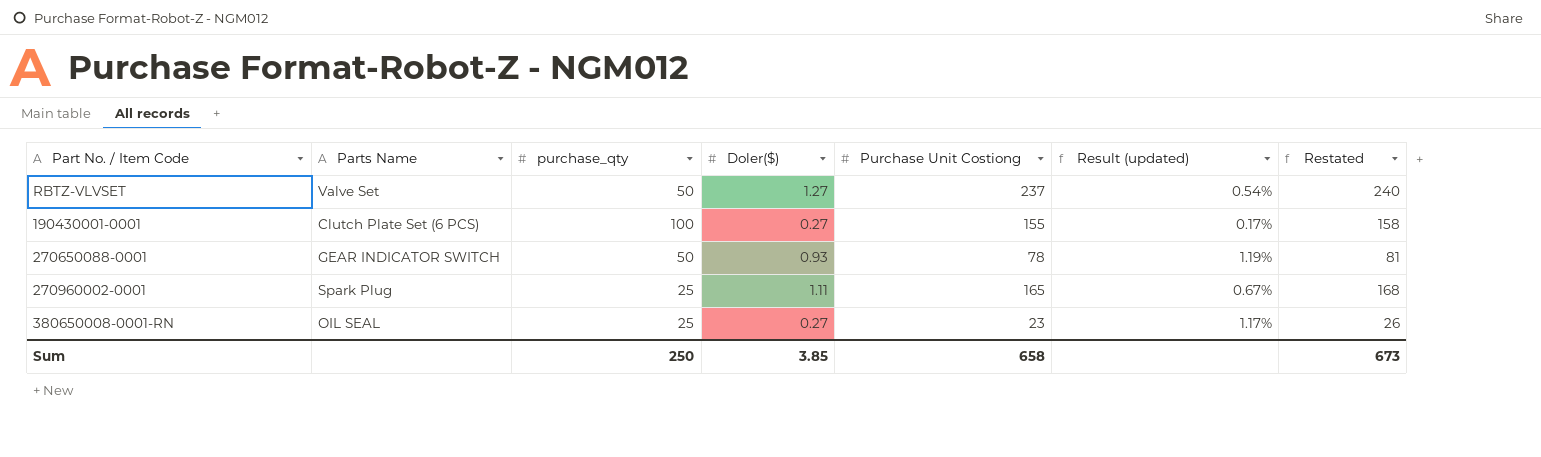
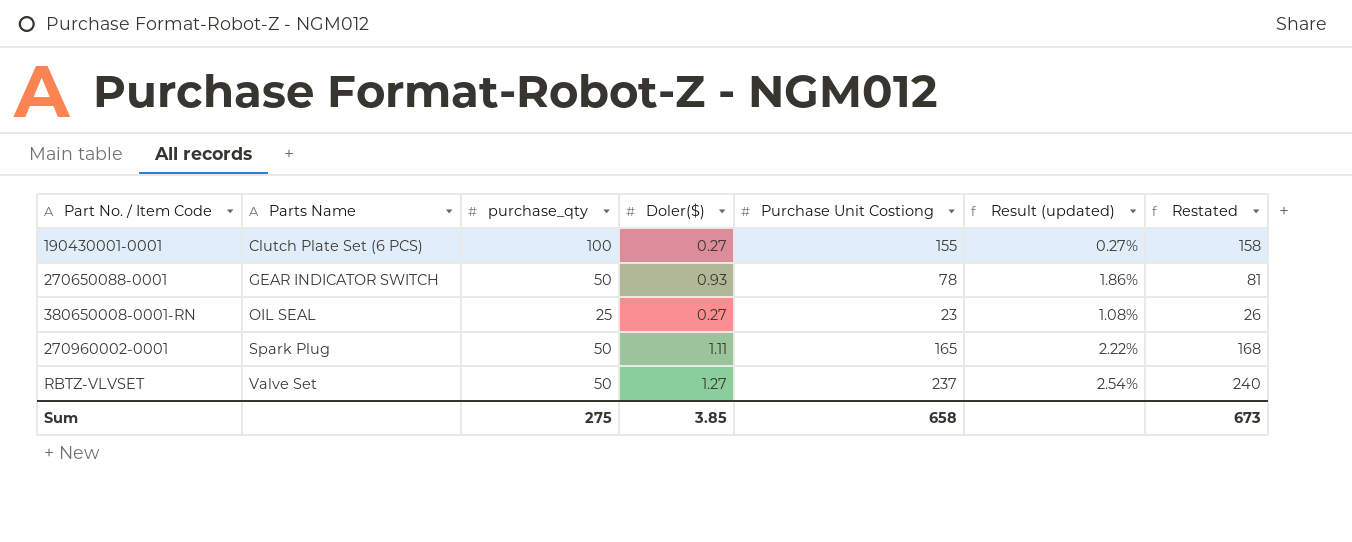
row order: none -> Parts Name ascending
column Result (updated) | formula: [Doler($)] / [Purchase Unit Costiong] -> [Doler($)] / [purchase_qty]
270960002-0001 | purchase_qty: 25 -> 50
Sum | purchase_qty: 250 -> 275

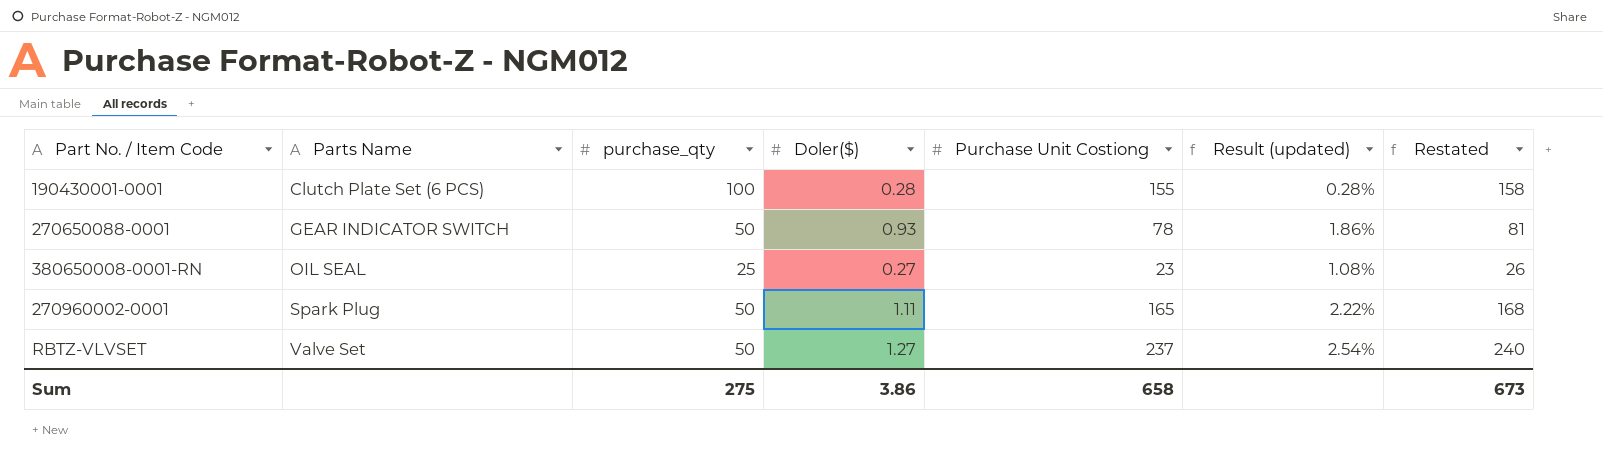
190430001-0001 | Doler($): 0.27 -> 0.28
190430001-0001 | Result (updated): 0.27% -> 0.28%
Sum | Doler($): 3.85 -> 3.86

